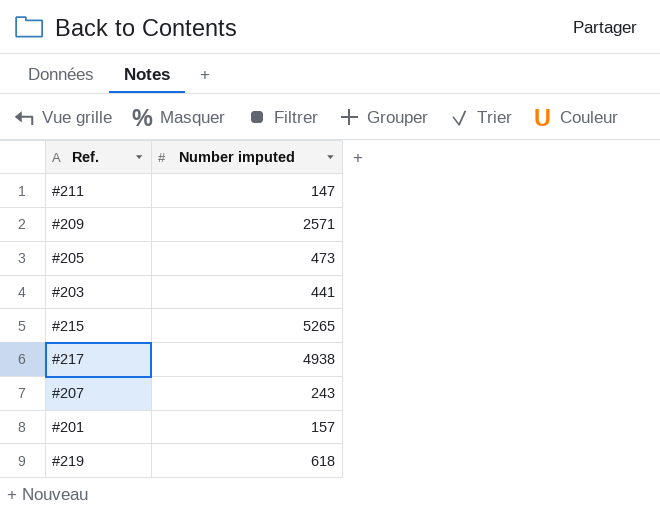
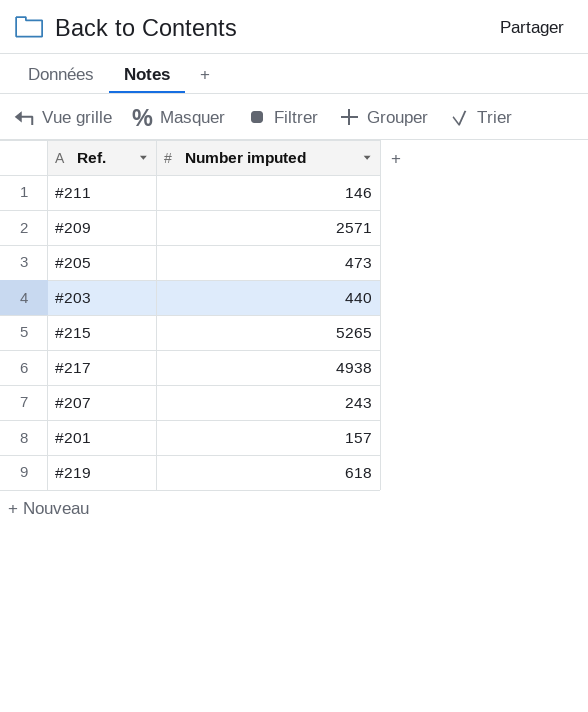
#211 | Number imputed: 147 -> 146
#203 | Number imputed: 441 -> 440

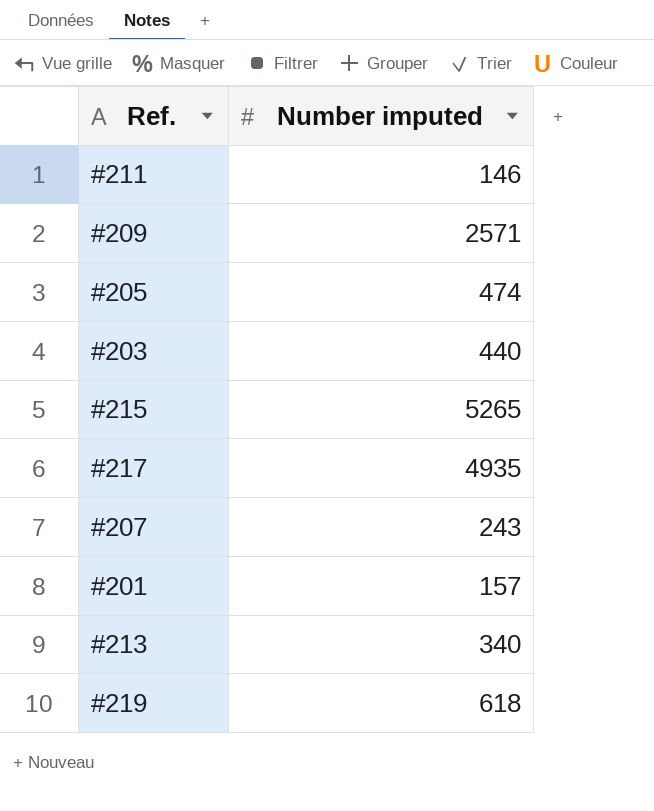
#205 | Number imputed: 473 -> 474
#217 | Number imputed: 4938 -> 4935
row #213: none -> 340

